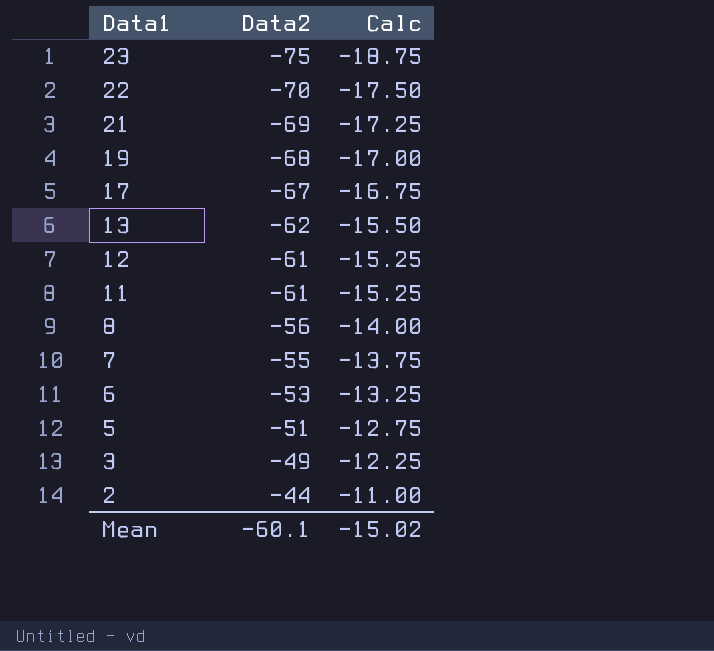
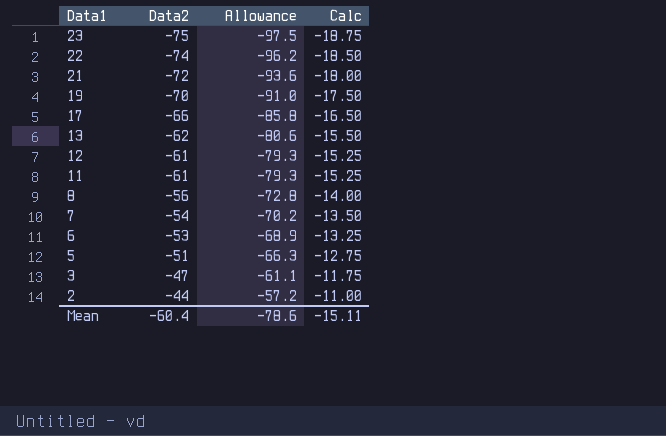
column Allowance | formula: none -> [Data2] * 1.3
22 | Data2: -70 -> -74
22 | Calc: -17.50 -> -18.50
21 | Data2: -69 -> -72
21 | Calc: -17.25 -> -18.00
19 | Data2: -68 -> -70
19 | Calc: -17.00 -> -17.50
17 | Data2: -67 -> -66
17 | Calc: -16.75 -> -16.50
7 | Data2: -55 -> -54
7 | Calc: -13.75 -> -13.50
3 | Data2: -49 -> -47
3 | Calc: -12.25 -> -11.75
Mean | Data2: -60.1 -> -60.4
Mean | Calc: -15.02 -> -15.11

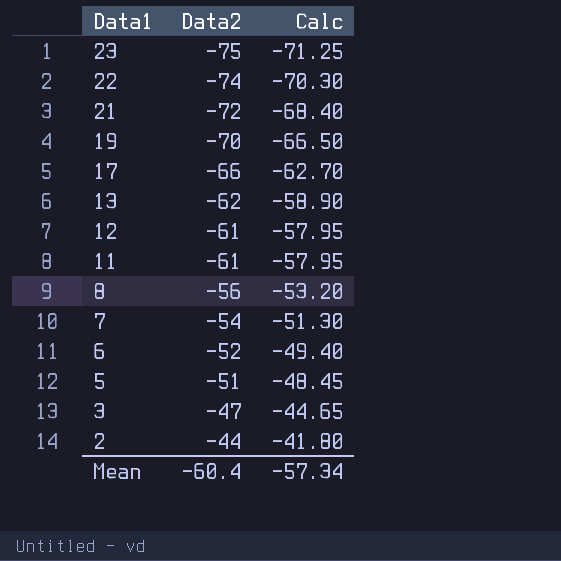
column Allowance | formula: [Data2] * 1.3 -> none
column Calc | formula: [Data2] * 0.25 -> [Data2] * 0.95
6 | Data2: -53 -> -52
Mean | Calc: -15.11 -> -57.34

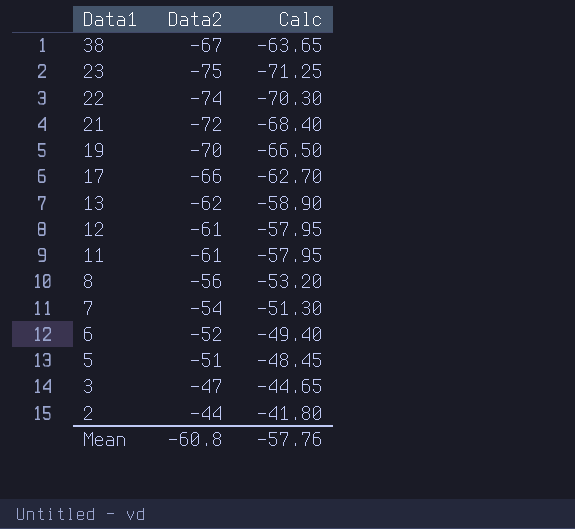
row 38: none -> -67 | -63.65
Mean | Data2: -60.4 -> -60.8
Mean | Calc: -57.34 -> -57.76

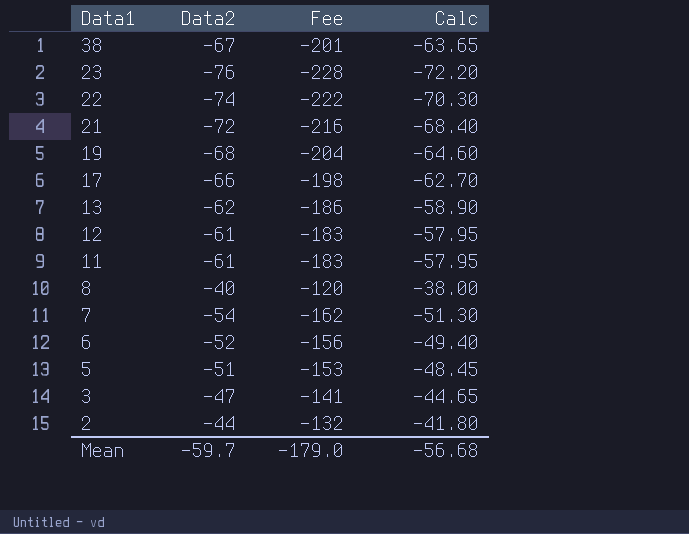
column Fee | formula: none -> [Data2] * 3
23 | Data2: -75 -> -76
23 | Calc: -71.25 -> -72.20
19 | Data2: -70 -> -68
19 | Calc: -66.50 -> -64.60
8 | Data2: -56 -> -40
8 | Calc: -53.20 -> -38.00
Mean | Data2: -60.8 -> -59.7
Mean | Calc: -57.76 -> -56.68

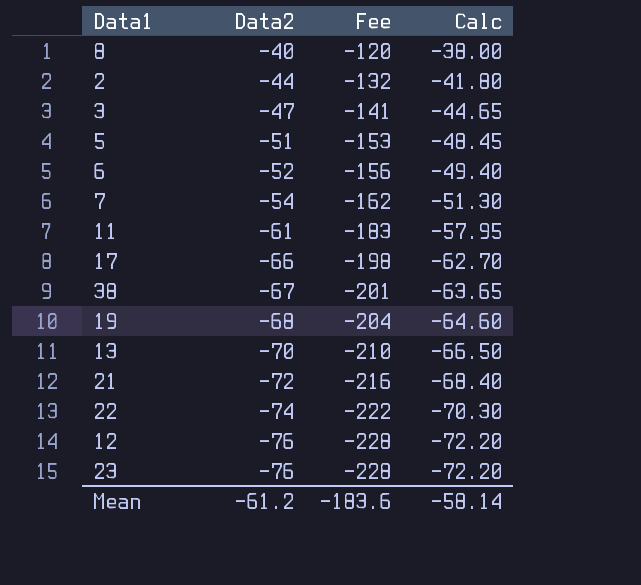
row order: Data1 descending -> Data2 descending
13 | Data2: -62 -> -70
13 | Fee: -186 -> -210
13 | Calc: -58.90 -> -66.50
12 | Data2: -61 -> -76
12 | Fee: -183 -> -228
12 | Calc: -57.95 -> -72.20
Mean | Data2: -59.7 -> -61.2
Mean | Fee: -179.0 -> -183.6
Mean | Calc: -56.68 -> -58.14

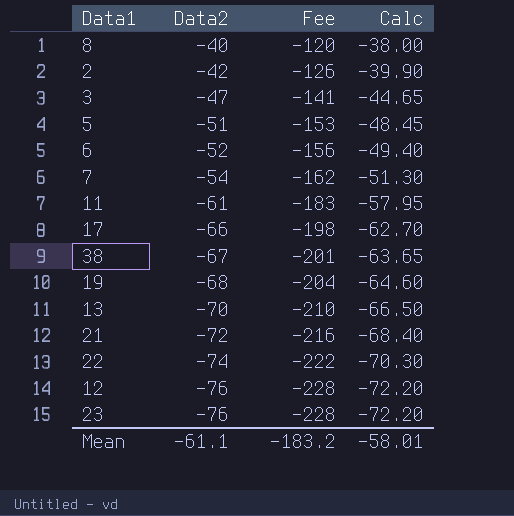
2 | Data2: -44 -> -42
2 | Fee: -132 -> -126
2 | Calc: -41.80 -> -39.90
Mean | Data2: -61.2 -> -61.1
Mean | Fee: -183.6 -> -183.2
Mean | Calc: -58.14 -> -58.01

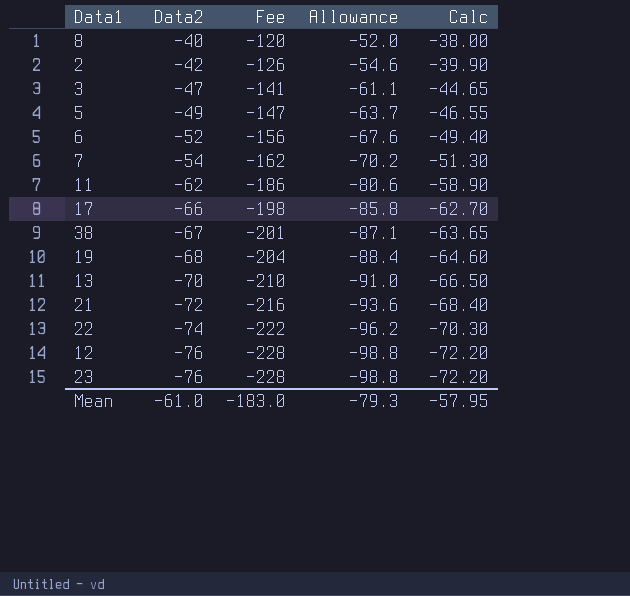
column Allowance | formula: none -> [Data2] * 1.3
5 | Data2: -51 -> -49
5 | Fee: -153 -> -147
5 | Calc: -48.45 -> -46.55
11 | Data2: -61 -> -62
11 | Fee: -183 -> -186
11 | Calc: -57.95 -> -58.90
Mean | Data2: -61.1 -> -61.0
Mean | Fee: -183.2 -> -183.0
Mean | Calc: -58.01 -> -57.95

